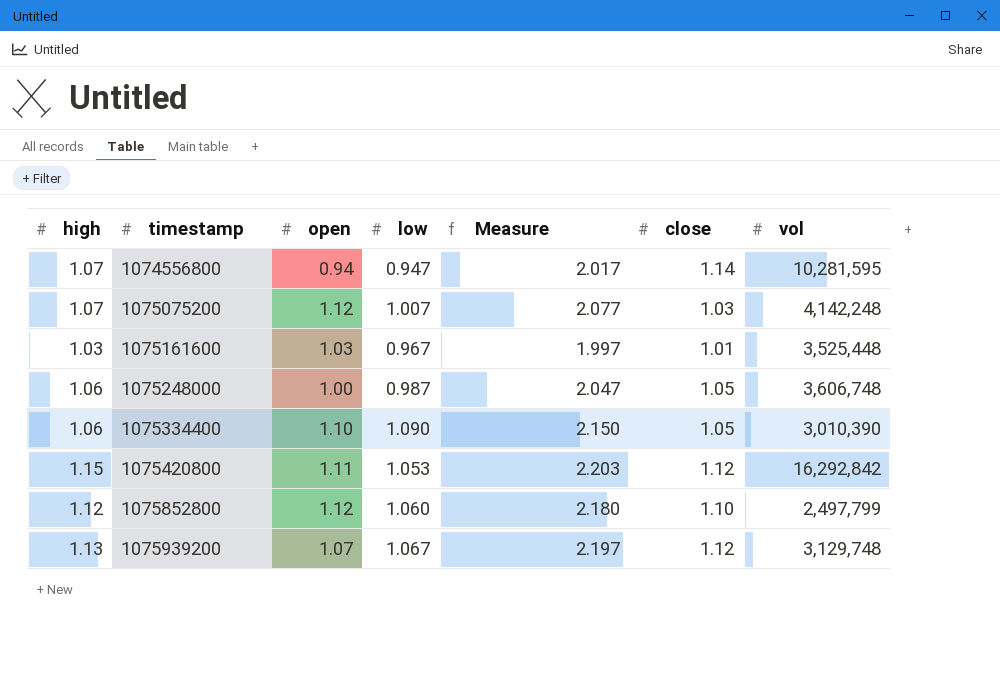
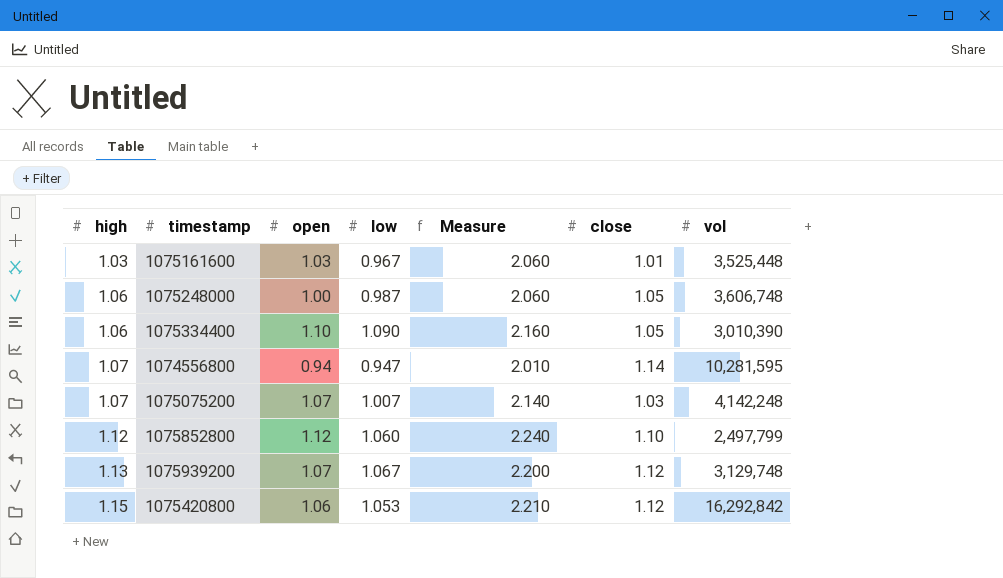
row order: timestamp ascending -> high ascending
column Measure | formula: [high] + [low] -> [high] + [open]
1075075200 | open: 1.12 -> 1.07
1075420800 | open: 1.11 -> 1.06

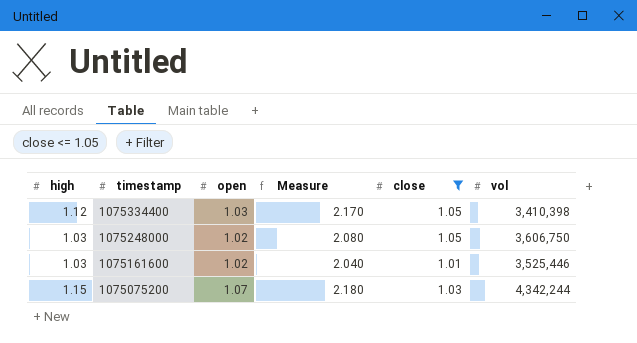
filter: none -> close <= 1.05
row order: high ascending -> timestamp descending
column low | position: 4 -> none
column Measure | formula: [high] + [open] -> [high] + [close]
1075334400 | high: 1.06 -> 1.12
1075334400 | open: 1.10 -> 1.03
1075334400 | vol: 3,010,390 -> 3,410,398
1075248000 | high: 1.06 -> 1.03
1075248000 | open: 1.00 -> 1.02
1075248000 | vol: 3,606,748 -> 3,606,750
1075161600 | open: 1.03 -> 1.02
1075161600 | vol: 3,525,448 -> 3,525,446
1075075200 | high: 1.07 -> 1.15
1075075200 | vol: 4,142,248 -> 4,342,244

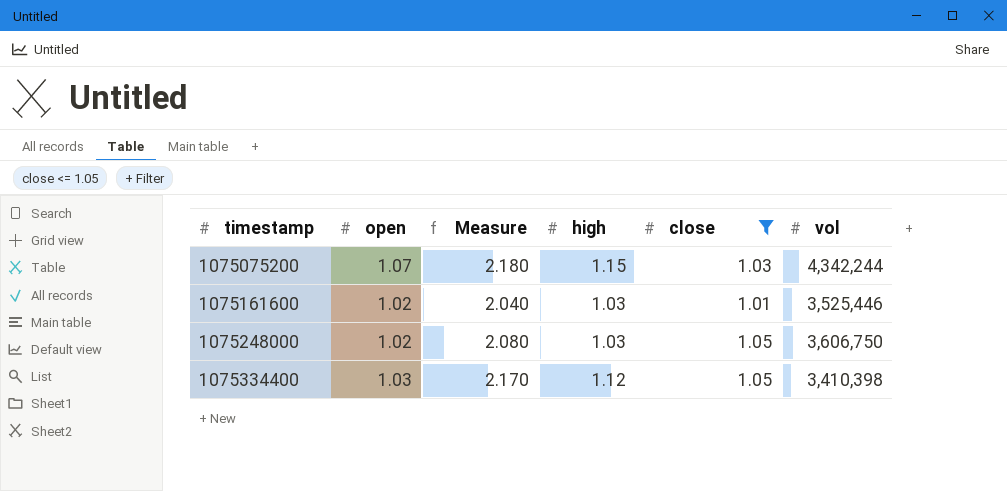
row order: timestamp descending -> timestamp ascending
column high | position: 1 -> 4

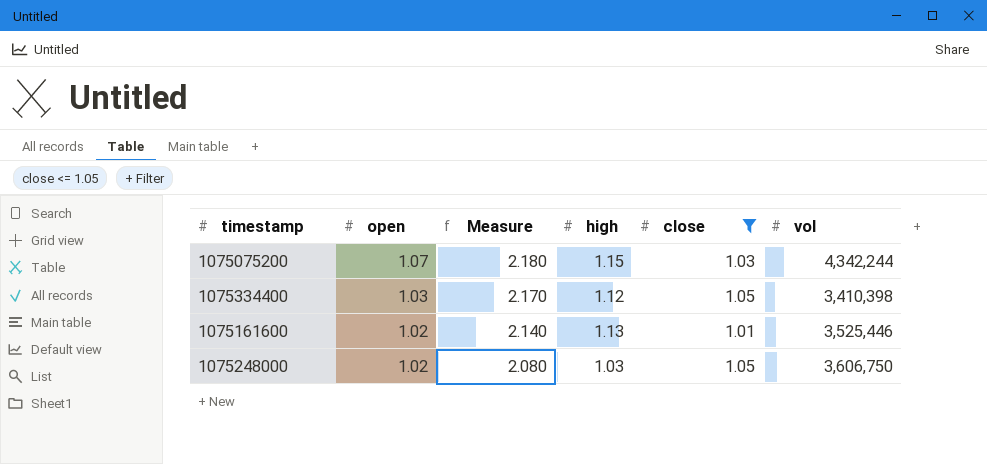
row order: timestamp ascending -> open descending
1075161600 | Measure: 2.040 -> 2.140
1075161600 | high: 1.03 -> 1.13

